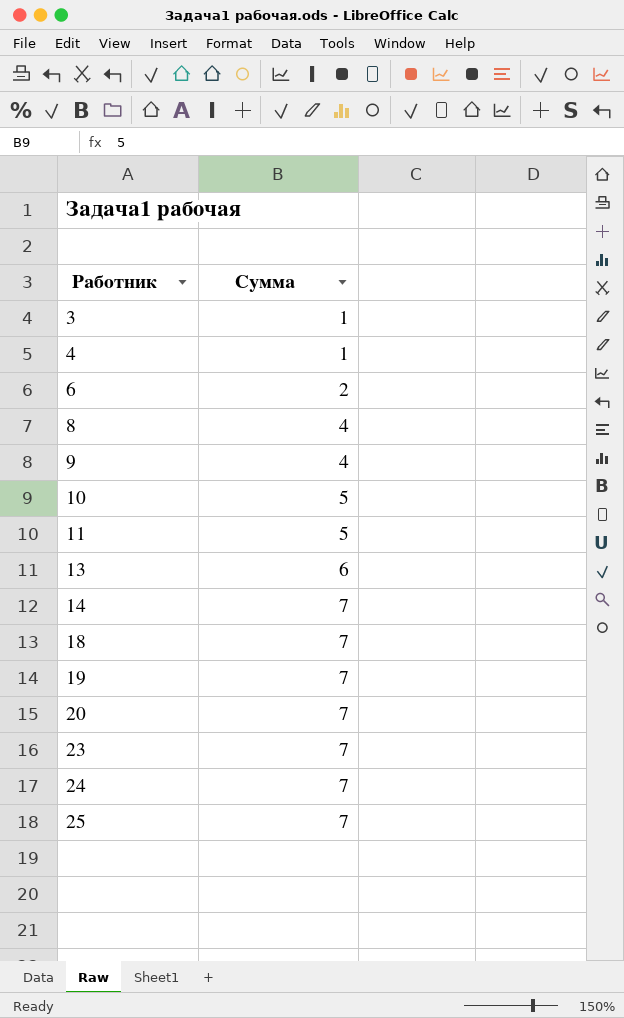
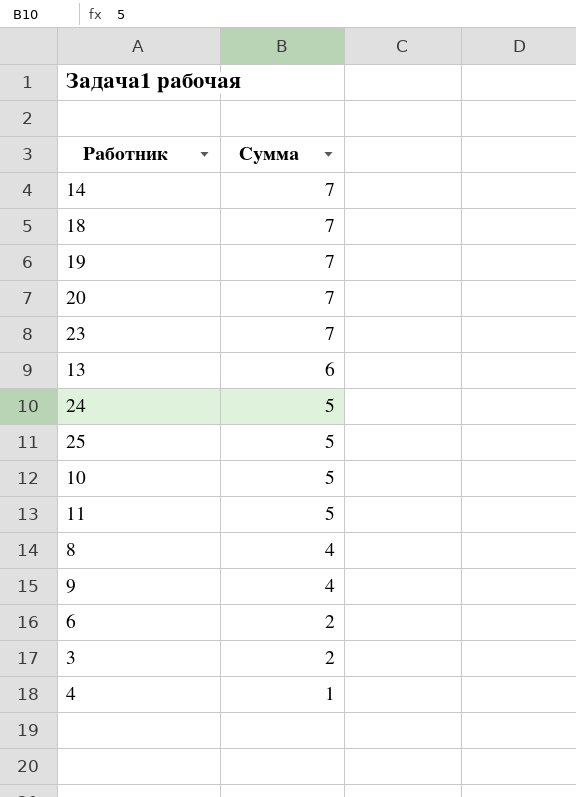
row order: Работник ascending -> Сумма descending
24 | Сумма: 7 -> 5
25 | Сумма: 7 -> 5
3 | Сумма: 1 -> 2

